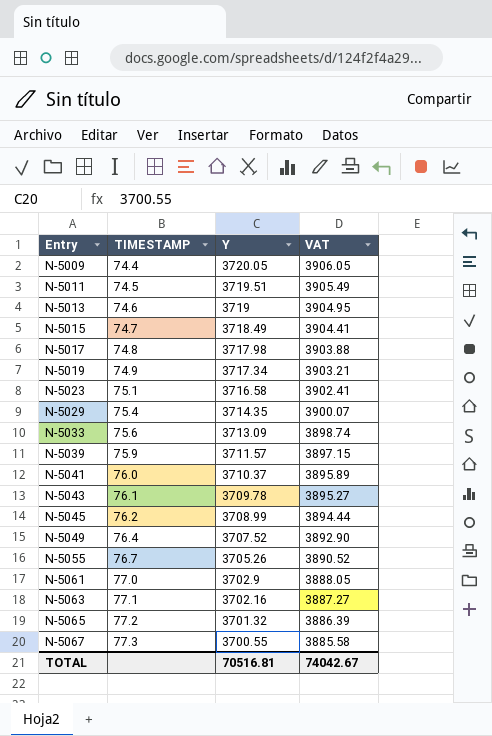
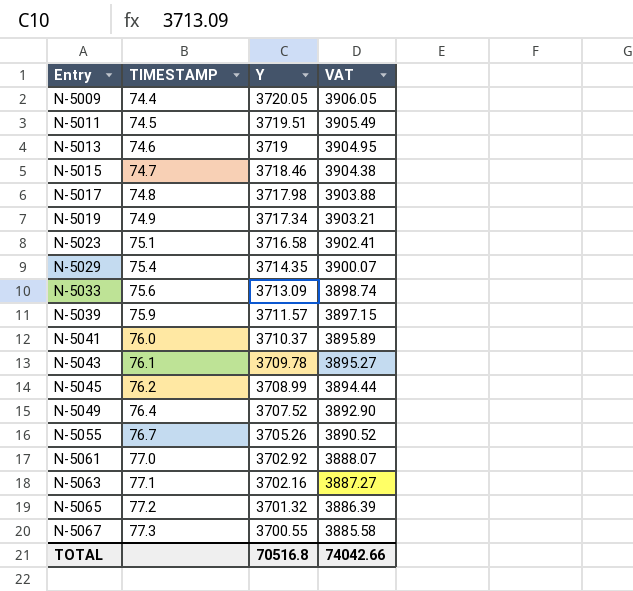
N-5015 | Y: 3718.49 -> 3718.46
N-5015 | VAT: 3904.41 -> 3904.38
N-5061 | Y: 3702.9 -> 3702.92
N-5061 | VAT: 3888.05 -> 3888.07
TOTAL | Y: 70516.81 -> 70516.8
TOTAL | VAT: 74042.67 -> 74042.66

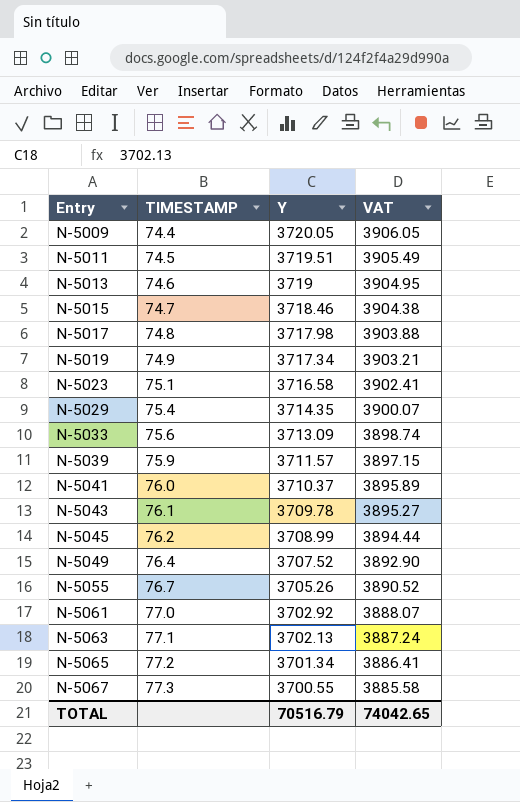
N-5063 | Y: 3702.16 -> 3702.13
N-5063 | VAT: 3887.27 -> 3887.24
N-5065 | Y: 3701.32 -> 3701.34
N-5065 | VAT: 3886.39 -> 3886.41
TOTAL | Y: 70516.8 -> 70516.79
TOTAL | VAT: 74042.66 -> 74042.65

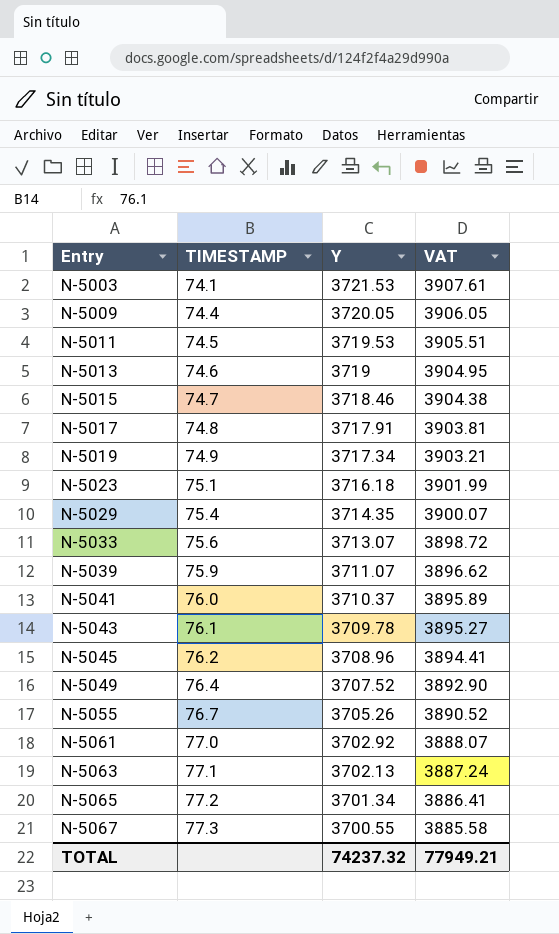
row N-5003: none -> 74.1 | 3721.53 | 3907.61
N-5011 | Y: 3719.51 -> 3719.53
N-5011 | VAT: 3905.49 -> 3905.51
N-5017 | Y: 3717.98 -> 3717.91
N-5017 | VAT: 3903.88 -> 3903.81
N-5023 | Y: 3716.58 -> 3716.18
N-5023 | VAT: 3902.41 -> 3901.99
N-5033 | Y: 3713.09 -> 3713.07
N-5033 | VAT: 3898.74 -> 3898.72
N-5039 | Y: 3711.57 -> 3711.07
N-5039 | VAT: 3897.15 -> 3896.62
N-5045 | Y: 3708.99 -> 3708.96
N-5045 | VAT: 3894.44 -> 3894.41
TOTAL | Y: 70516.79 -> 74237.32
TOTAL | VAT: 74042.65 -> 77949.21

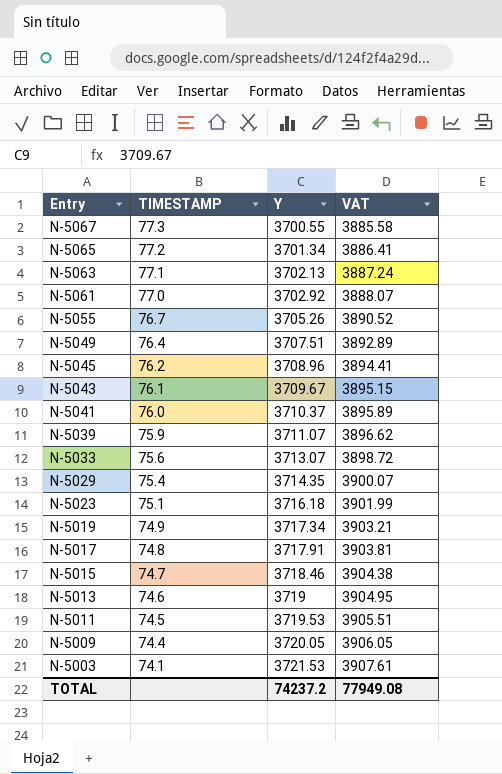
row order: Entry ascending -> Entry descending
N-5049 | Y: 3707.52 -> 3707.51
N-5049 | VAT: 3892.90 -> 3892.89
N-5043 | Y: 3709.78 -> 3709.67
N-5043 | VAT: 3895.27 -> 3895.15
TOTAL | Y: 74237.32 -> 74237.2
TOTAL | VAT: 77949.21 -> 77949.08

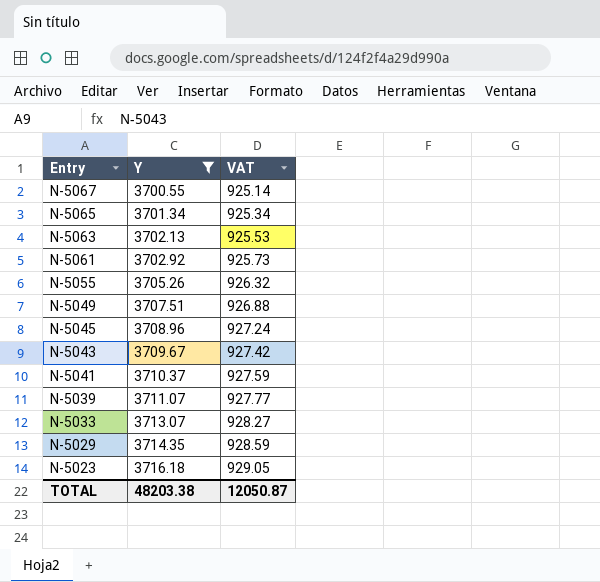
filter: none -> Y <= 3716.18
column TIMESTAMP | position: 2 -> none
column VAT | formula: [Y] * 1.05 -> [Y] * 0.25
TOTAL | Y: 74237.2 -> 48203.38
TOTAL | VAT: 77949.08 -> 12050.87

